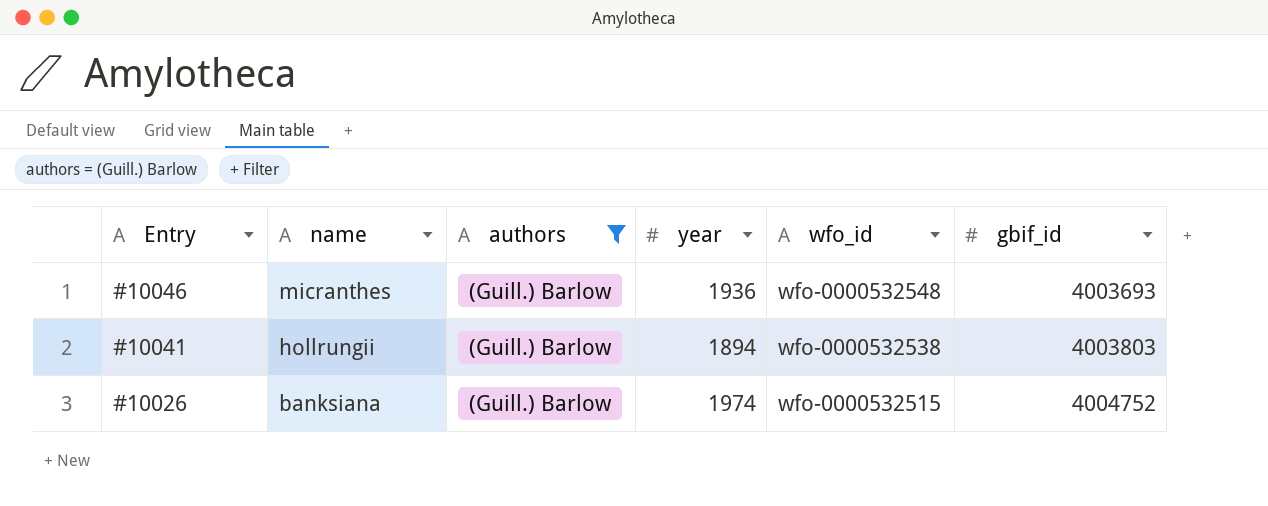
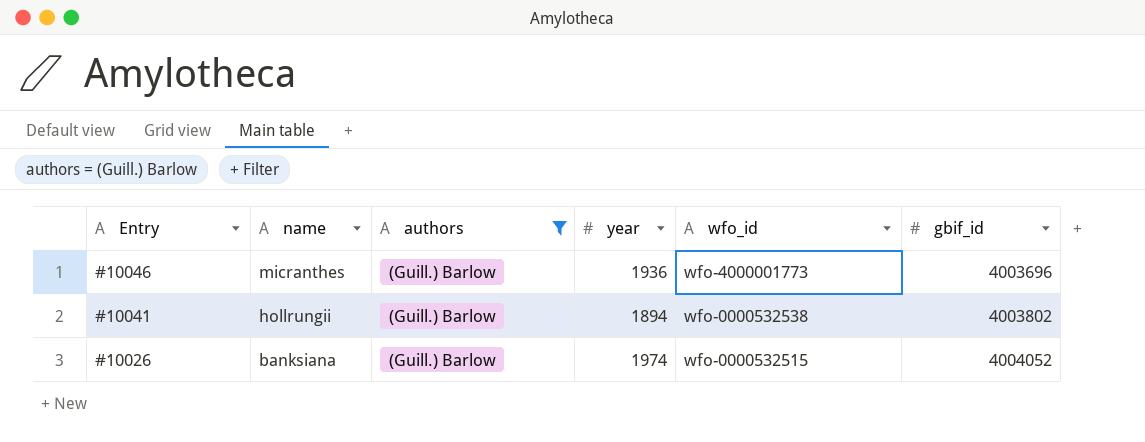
#10046 | wfo_id: wfo-0000532548 -> wfo-4000001773
#10046 | gbif_id: 4003693 -> 4003696
#10041 | gbif_id: 4003803 -> 4003802
#10026 | gbif_id: 4004752 -> 4004052

